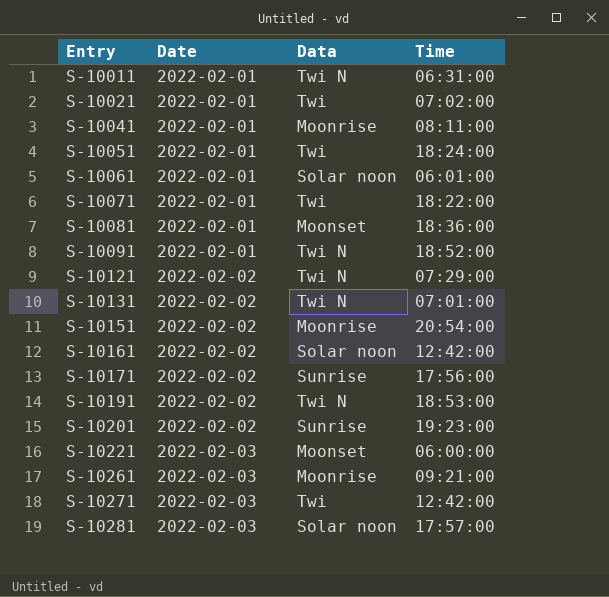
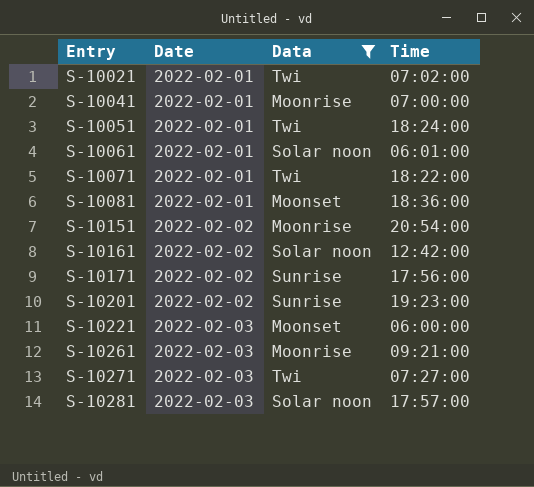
filter: none -> Data != Twi N
S-10041 | Time: 08:11:00 -> 07:00:00
S-10271 | Time: 12:42:00 -> 07:27:00

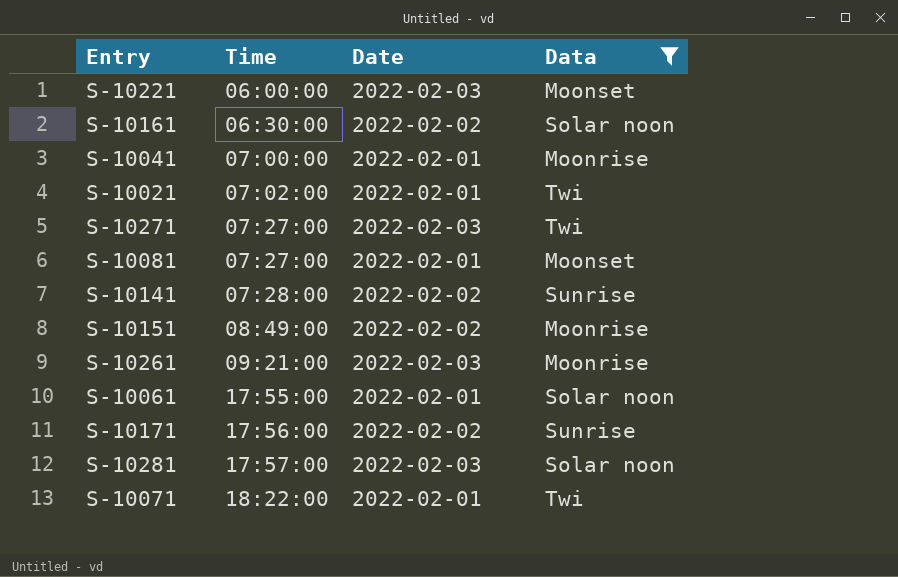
row order: Entry ascending -> Time ascending
column Time | position: 4 -> 2
row S-10051: 2022-02-01 | Twi | 18:24:00 -> none
row S-10201: 2022-02-02 | Sunrise | 19:23:00 -> none
S-10161 | Time: 12:42:00 -> 06:30:00
S-10081 | Time: 18:36:00 -> 07:27:00
row S-10141: none -> 07:28:00 | 2022-02-02 | Sunrise
S-10151 | Time: 20:54:00 -> 08:49:00
S-10061 | Time: 06:01:00 -> 17:55:00

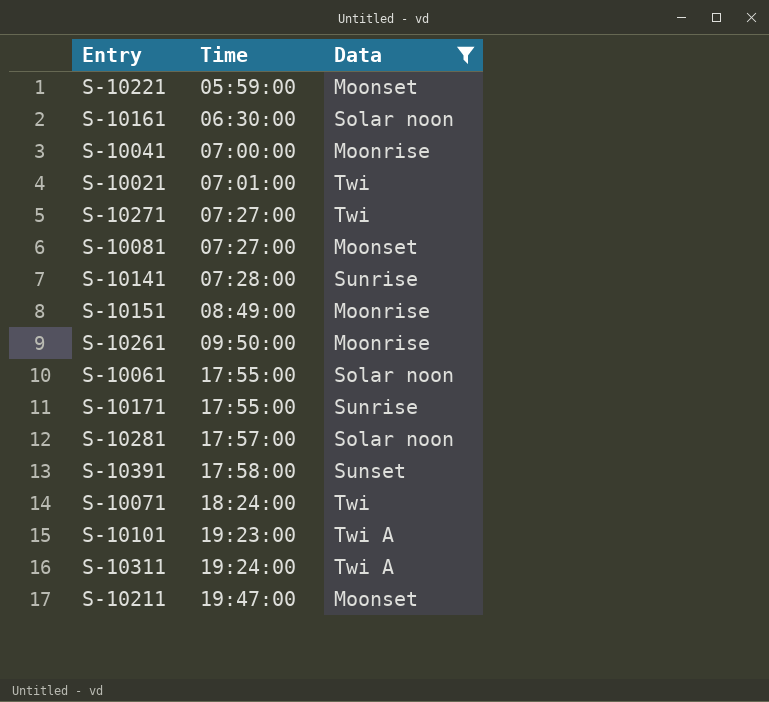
column Date | position: 3 -> none
S-10221 | Time: 06:00:00 -> 05:59:00
S-10021 | Time: 07:02:00 -> 07:01:00
S-10261 | Time: 09:21:00 -> 09:50:00
S-10171 | Time: 17:56:00 -> 17:55:00
row S-10391: none -> 17:58:00 | Sunset
S-10071 | Time: 18:22:00 -> 18:24:00
row S-10101: none -> 19:23:00 | Twi A
row S-10311: none -> 19:24:00 | Twi A
row S-10211: none -> 19:47:00 | Moonset

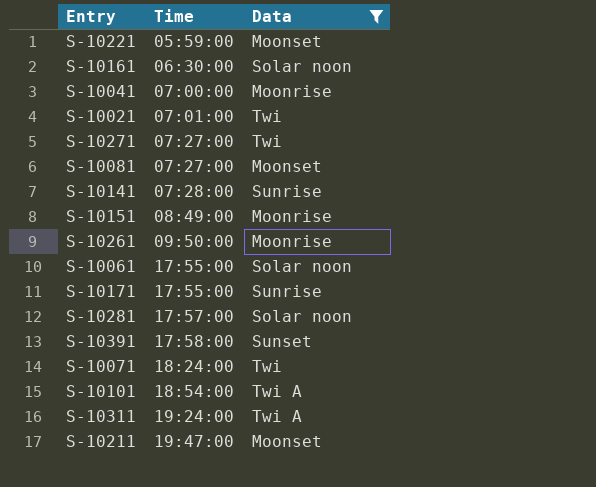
S-10101 | Time: 19:23:00 -> 18:54:00

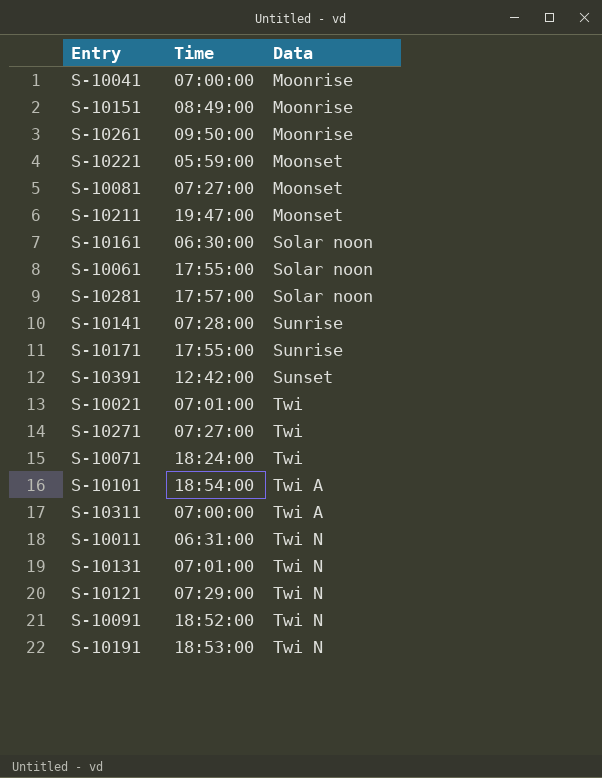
filter: Data != Twi N -> none
row order: Time ascending -> Data ascending
S-10391 | Time: 17:58:00 -> 12:42:00
S-10311 | Time: 19:24:00 -> 07:00:00

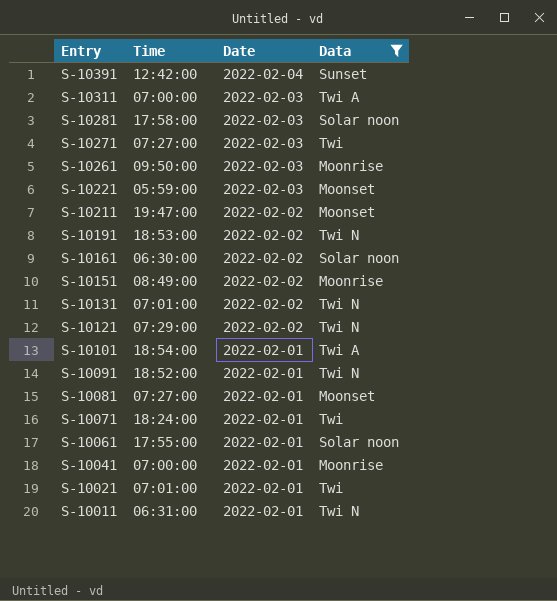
filter: none -> Data != Sunrise
row order: Data ascending -> Entry descending
column Date | position: none -> 3
S-10281 | Time: 17:57:00 -> 17:58:00

